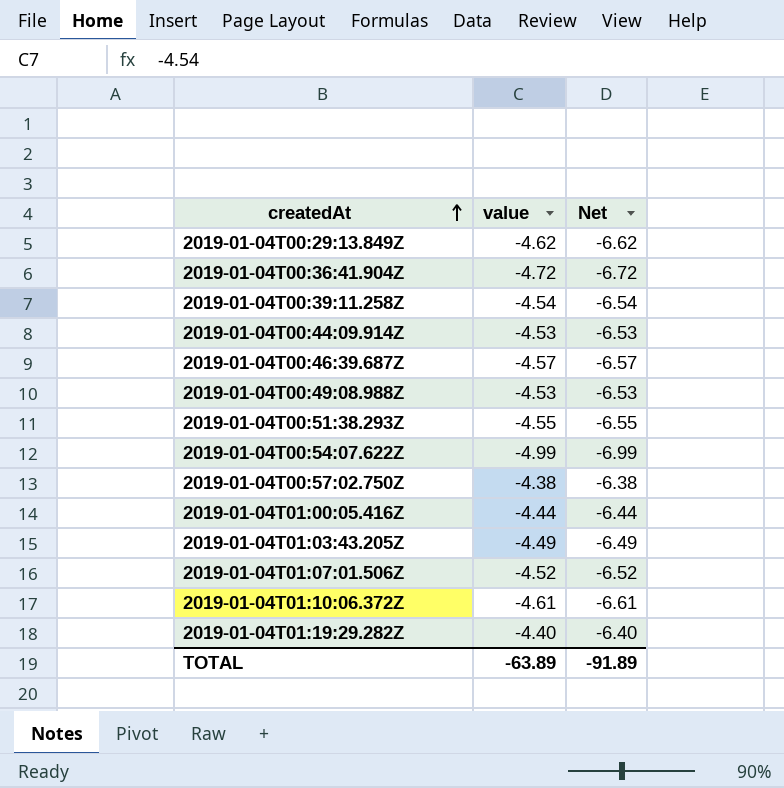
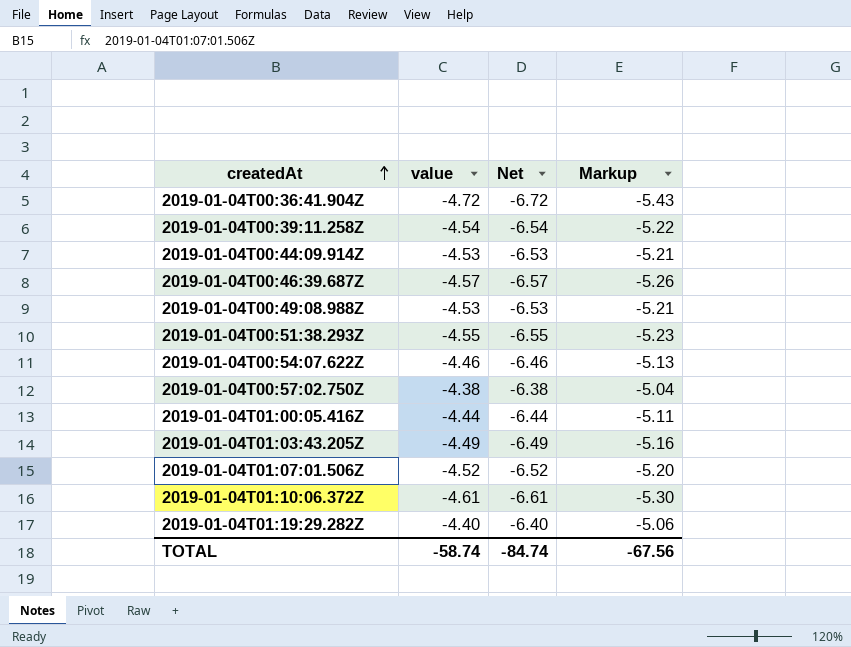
column Markup | formula: none -> [value] * 1.15
row 2019-01-04T00:29:13.849Z: -4.62 | -6.62 -> none
2019-01-04T00:54:07.622Z | value: -4.99 -> -4.46
2019-01-04T00:54:07.622Z | Net: -6.99 -> -6.46
TOTAL | value: -63.89 -> -58.74
TOTAL | Net: -91.89 -> -84.74

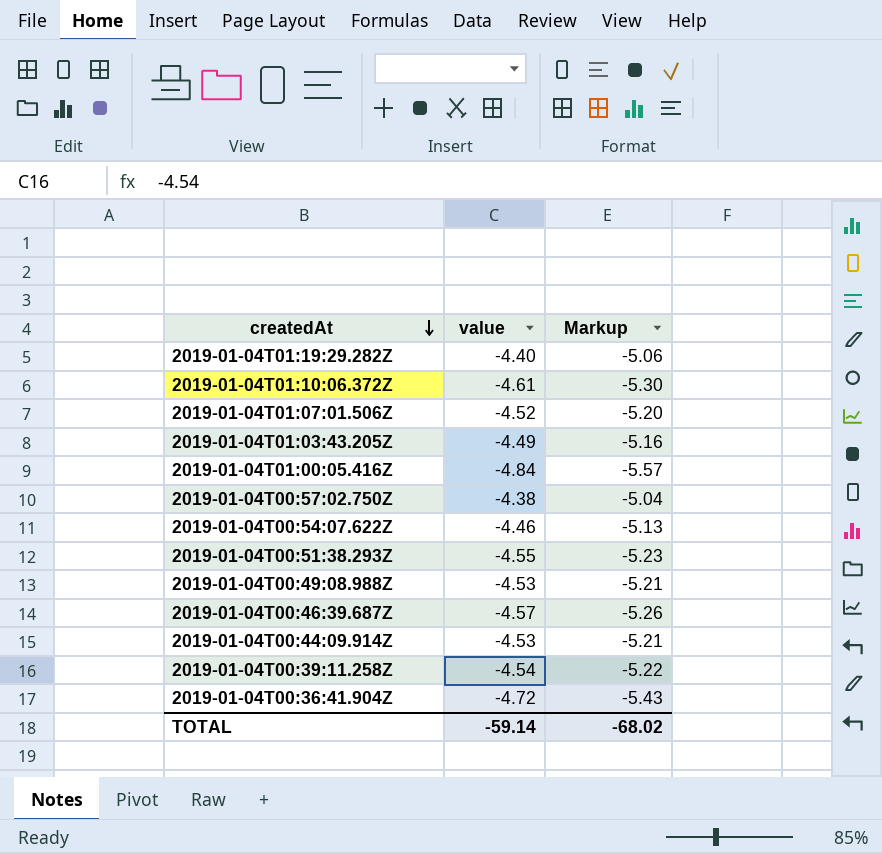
row order: createdAt ascending -> createdAt descending
column Net | formula: [value] - 2 -> none
2019-01-04T01:00:05.416Z | value: -4.44 -> -4.84
2019-01-04T01:00:05.416Z | Markup: -5.11 -> -5.57
TOTAL | value: -58.74 -> -59.14
TOTAL | Markup: -67.56 -> -68.02

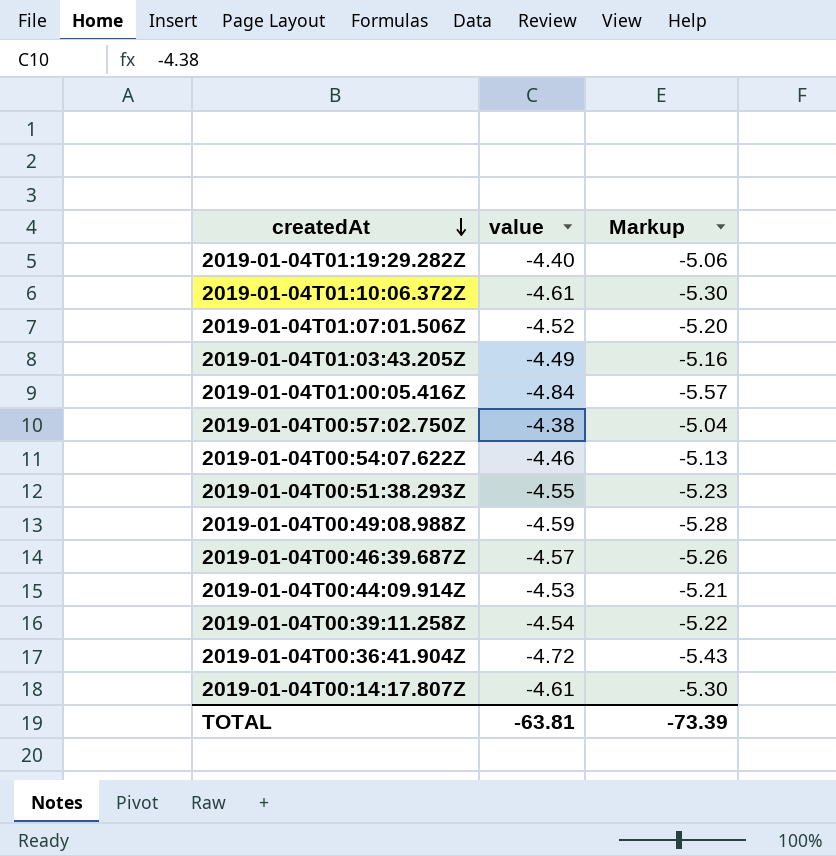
2019-01-04T00:49:08.988Z | value: -4.53 -> -4.59
2019-01-04T00:49:08.988Z | Markup: -5.21 -> -5.28
row 2019-01-04T00:14:17.807Z: none -> -4.61 | -5.30
TOTAL | value: -59.14 -> -63.81
TOTAL | Markup: -68.02 -> -73.39

